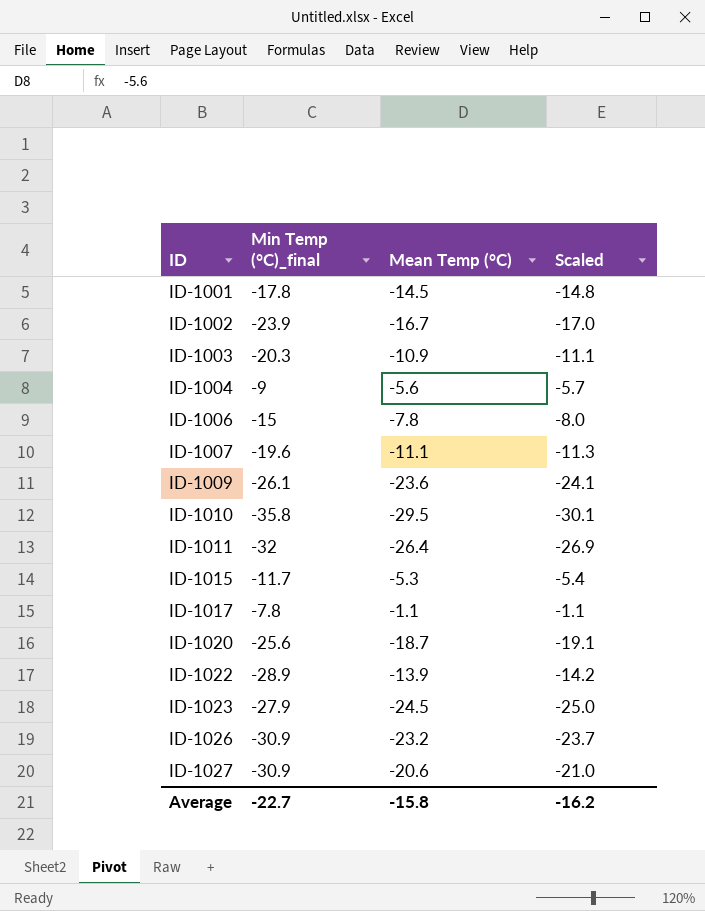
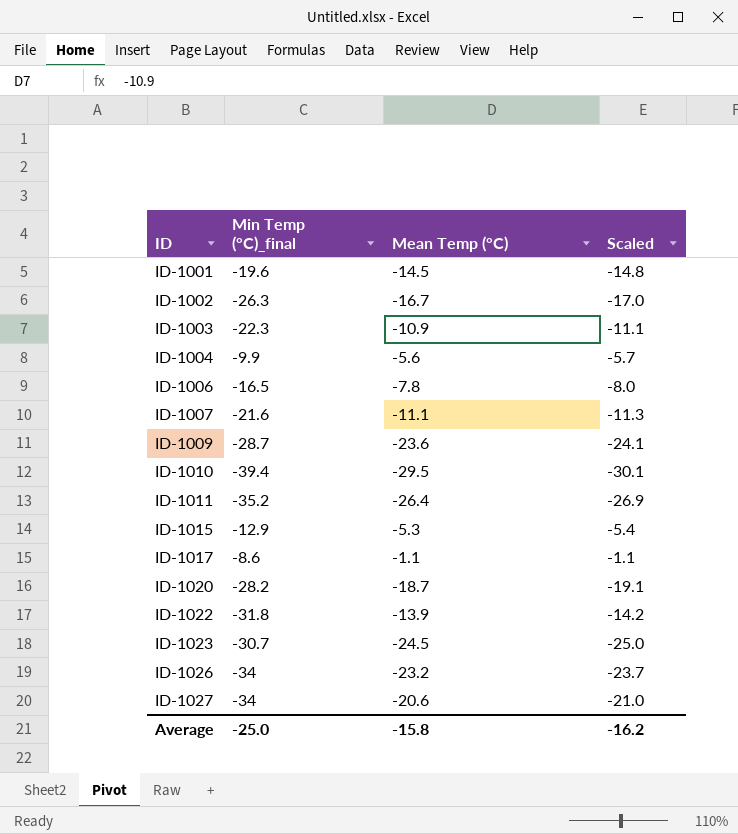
ID-1001 | Min Temp (°C)_final: -17.8 -> -19.6
ID-1002 | Min Temp (°C)_final: -23.9 -> -26.3
ID-1003 | Min Temp (°C)_final: -20.3 -> -22.3
ID-1004 | Min Temp (°C)_final: -9 -> -9.9
ID-1006 | Min Temp (°C)_final: -15 -> -16.5
ID-1007 | Min Temp (°C)_final: -19.6 -> -21.6
ID-1009 | Min Temp (°C)_final: -26.1 -> -28.7
ID-1010 | Min Temp (°C)_final: -35.8 -> -39.4
ID-1011 | Min Temp (°C)_final: -32 -> -35.2
ID-1015 | Min Temp (°C)_final: -11.7 -> -12.9
ID-1017 | Min Temp (°C)_final: -7.8 -> -8.6
ID-1020 | Min Temp (°C)_final: -25.6 -> -28.2
ID-1022 | Min Temp (°C)_final: -28.9 -> -31.8
ID-1023 | Min Temp (°C)_final: -27.9 -> -30.7
ID-1026 | Min Temp (°C)_final: -30.9 -> -34
ID-1027 | Min Temp (°C)_final: -30.9 -> -34
Average | Min Temp (°C)_final: -22.7 -> -25.0

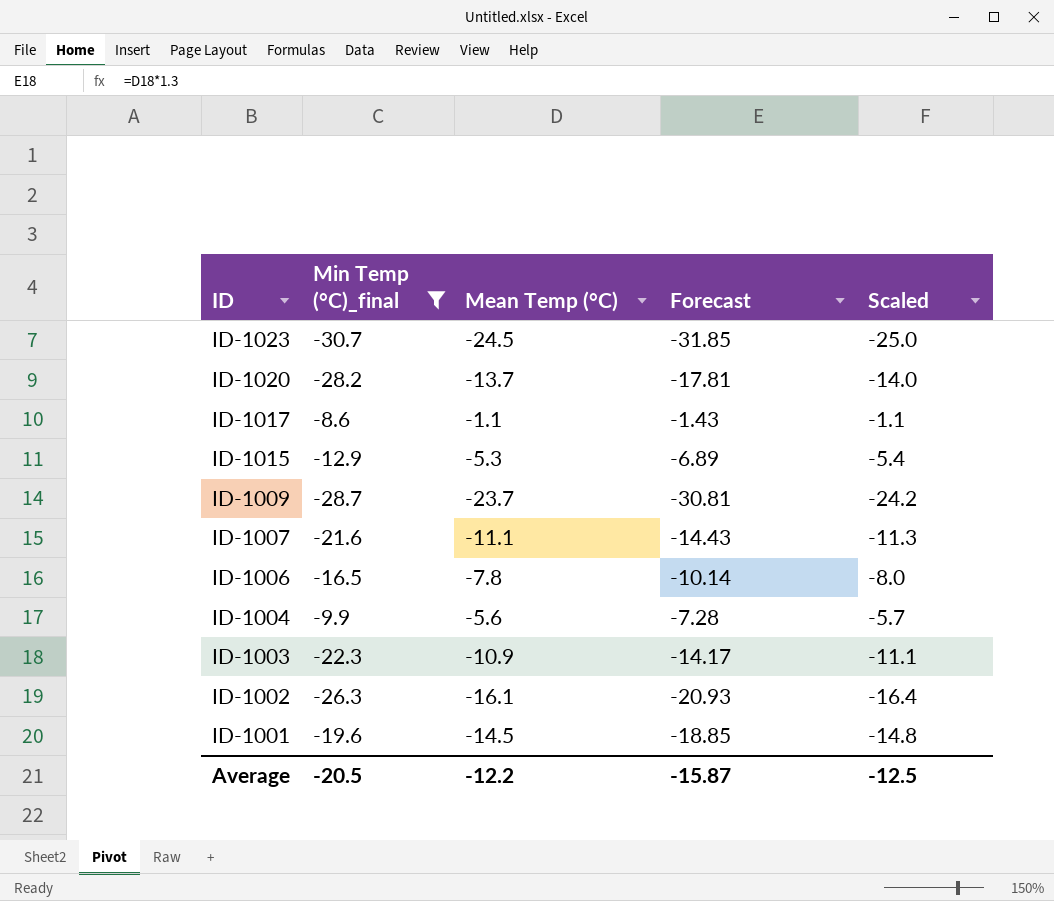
filter: none -> Min Temp (°C)_final >= -30.7
row order: ID ascending -> ID descending
column Forecast | formula: none -> [Mean Temp (°C)] * 1.3
ID-1020 | Mean Temp (°C): -18.7 -> -13.7
ID-1020 | Scaled: -19.1 -> -14.0
ID-1009 | Mean Temp (°C): -23.6 -> -23.7
ID-1009 | Scaled: -24.1 -> -24.2
ID-1002 | Mean Temp (°C): -16.7 -> -16.1
ID-1002 | Scaled: -17.0 -> -16.4
Average | Min Temp (°C)_final: -25.0 -> -20.5
Average | Mean Temp (°C): -15.8 -> -12.2
Average | Scaled: -16.2 -> -12.5

